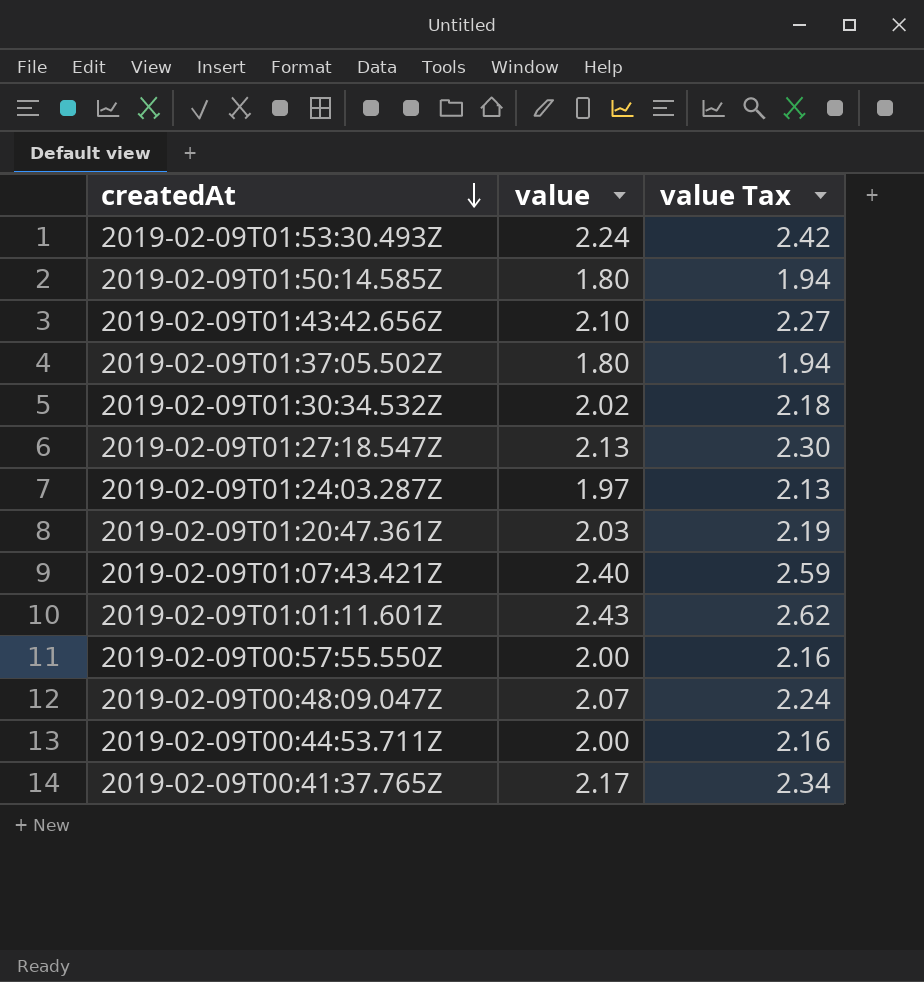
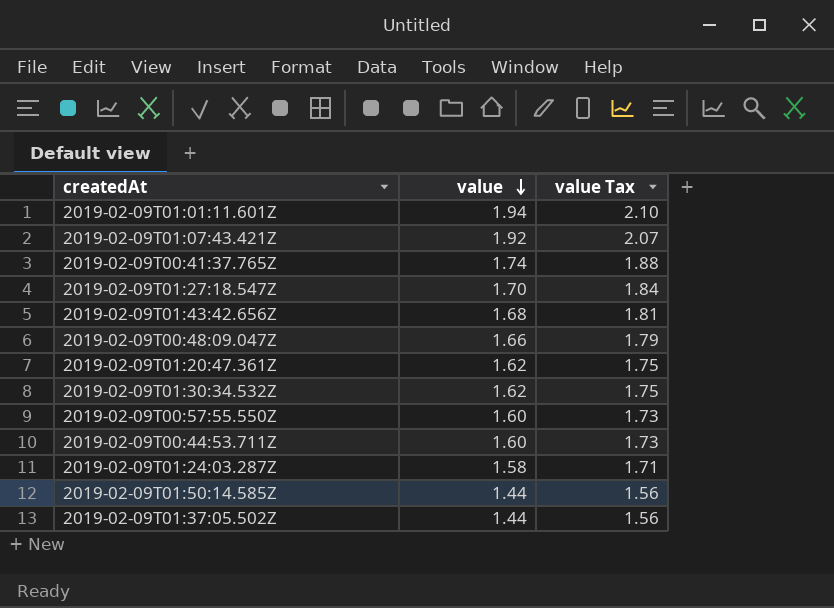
row order: createdAt descending -> value descending
row 2019-02-09T01:53:30.493Z: 2.24 | 2.42 -> none
2019-02-09T01:01:11.601Z | value: 2.43 -> 1.94
2019-02-09T01:01:11.601Z | value Tax: 2.62 -> 2.10
2019-02-09T01:07:43.421Z | value: 2.40 -> 1.92
2019-02-09T01:07:43.421Z | value Tax: 2.59 -> 2.07
2019-02-09T00:41:37.765Z | value: 2.17 -> 1.74
2019-02-09T00:41:37.765Z | value Tax: 2.34 -> 1.88
2019-02-09T01:27:18.547Z | value: 2.13 -> 1.70
2019-02-09T01:27:18.547Z | value Tax: 2.30 -> 1.84
2019-02-09T01:43:42.656Z | value: 2.10 -> 1.68
2019-02-09T01:43:42.656Z | value Tax: 2.27 -> 1.81
2019-02-09T00:48:09.047Z | value: 2.07 -> 1.66
2019-02-09T00:48:09.047Z | value Tax: 2.24 -> 1.79
2019-02-09T01:20:47.361Z | value: 2.03 -> 1.62
2019-02-09T01:20:47.361Z | value Tax: 2.19 -> 1.75
2019-02-09T01:30:34.532Z | value: 2.02 -> 1.62
2019-02-09T01:30:34.532Z | value Tax: 2.18 -> 1.75
2019-02-09T00:57:55.550Z | value: 2.00 -> 1.60
2019-02-09T00:57:55.550Z | value Tax: 2.16 -> 1.73
2019-02-09T00:44:53.711Z | value: 2.00 -> 1.60
2019-02-09T00:44:53.711Z | value Tax: 2.16 -> 1.73
2019-02-09T01:24:03.287Z | value: 1.97 -> 1.58
2019-02-09T01:24:03.287Z | value Tax: 2.13 -> 1.71
2019-02-09T01:50:14.585Z | value: 1.80 -> 1.44
2019-02-09T01:50:14.585Z | value Tax: 1.94 -> 1.56
2019-02-09T01:37:05.502Z | value: 1.80 -> 1.44
2019-02-09T01:37:05.502Z | value Tax: 1.94 -> 1.56

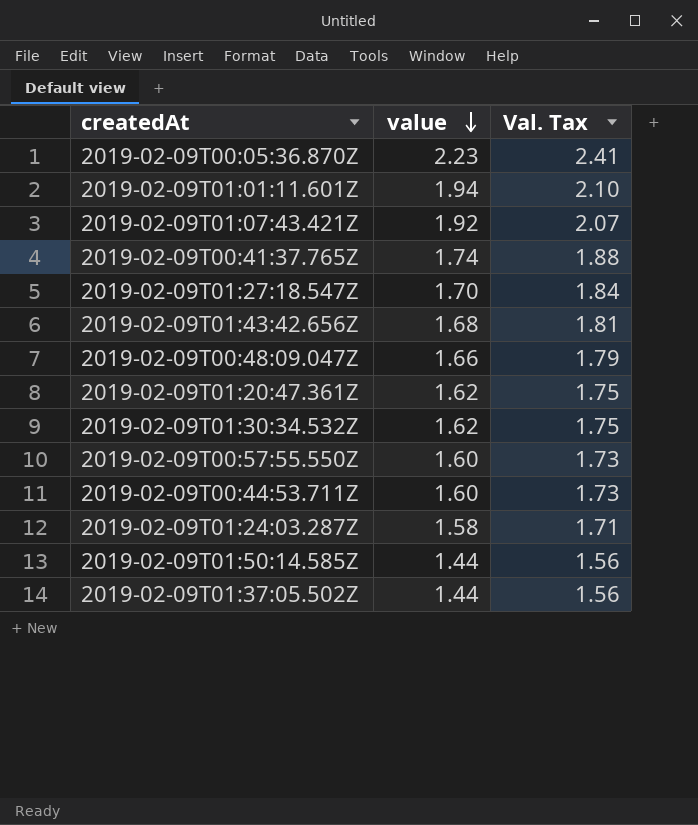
column name: value Tax -> Val. Tax
row 2019-02-09T00:05:36.870Z: none -> 2.23 | 2.41

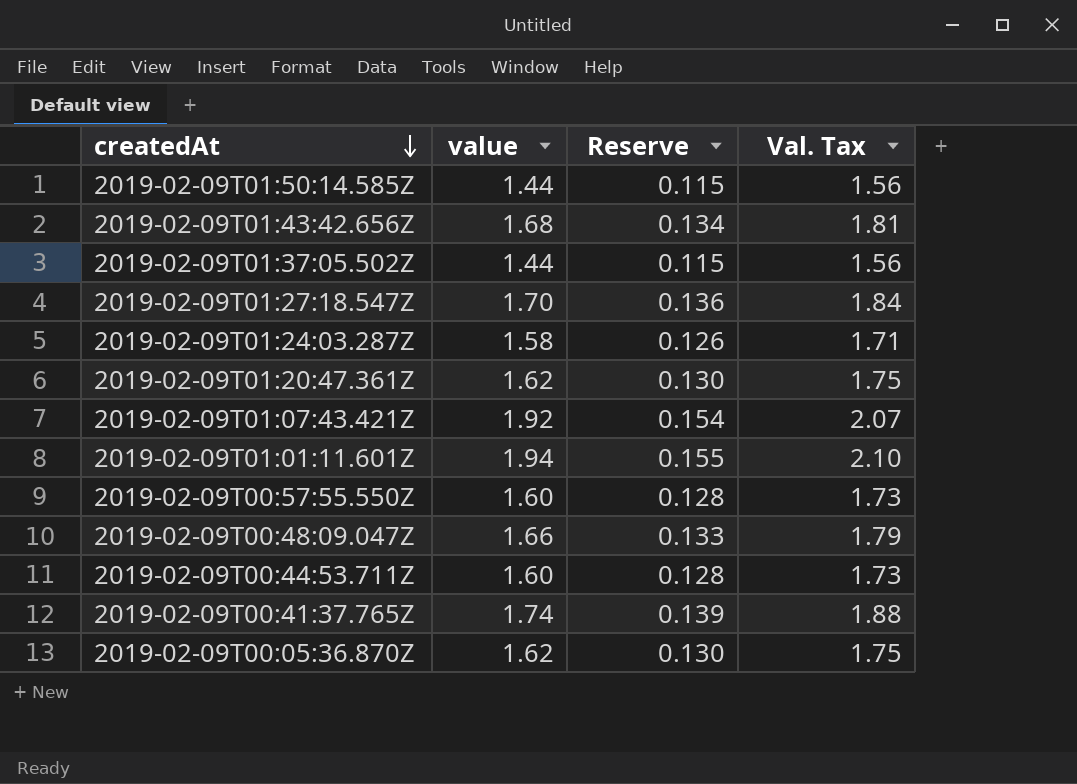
row order: value descending -> createdAt descending
column Reserve | formula: none -> [value] * 0.08
row 2019-02-09T01:30:34.532Z: 1.62 | 1.75 -> none
2019-02-09T00:05:36.870Z | value: 2.23 -> 1.62
2019-02-09T00:05:36.870Z | Val. Tax: 2.41 -> 1.75

